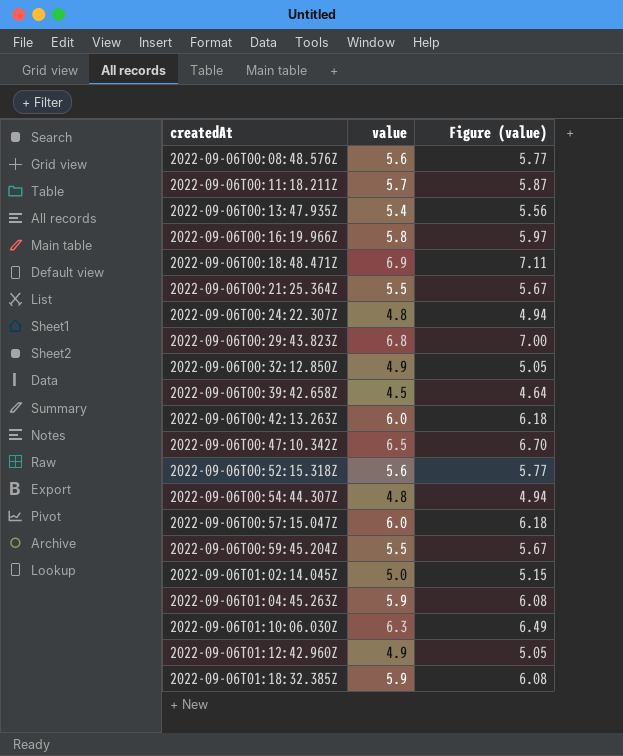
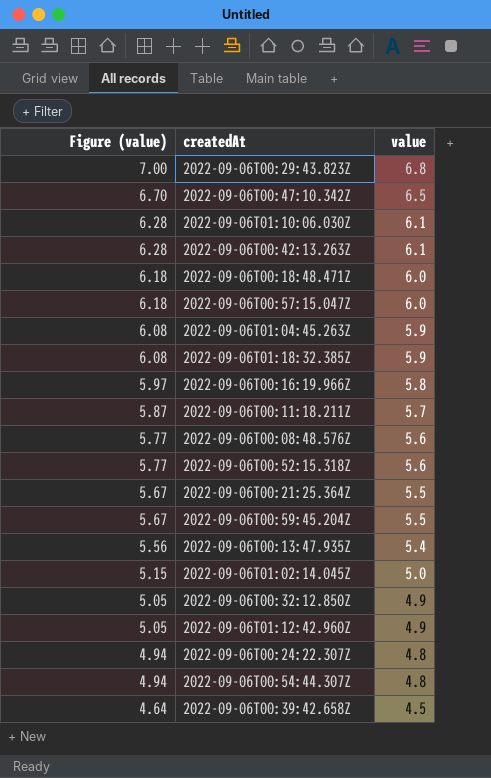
row order: createdAt ascending -> Figure (value) descending
column Figure (value) | position: 3 -> 1
2022-09-06T01:10:06.030Z | Figure (value): 6.49 -> 6.28
2022-09-06T01:10:06.030Z | value: 6.3 -> 6.1
2022-09-06T00:42:13.263Z | Figure (value): 6.18 -> 6.28
2022-09-06T00:42:13.263Z | value: 6.0 -> 6.1
2022-09-06T00:18:48.471Z | Figure (value): 7.11 -> 6.18
2022-09-06T00:18:48.471Z | value: 6.9 -> 6.0

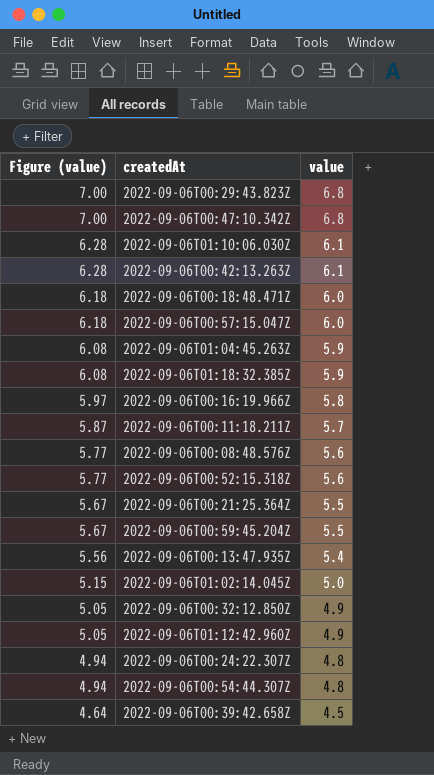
2022-09-06T00:47:10.342Z | Figure (value): 6.70 -> 7.00
2022-09-06T00:47:10.342Z | value: 6.5 -> 6.8

